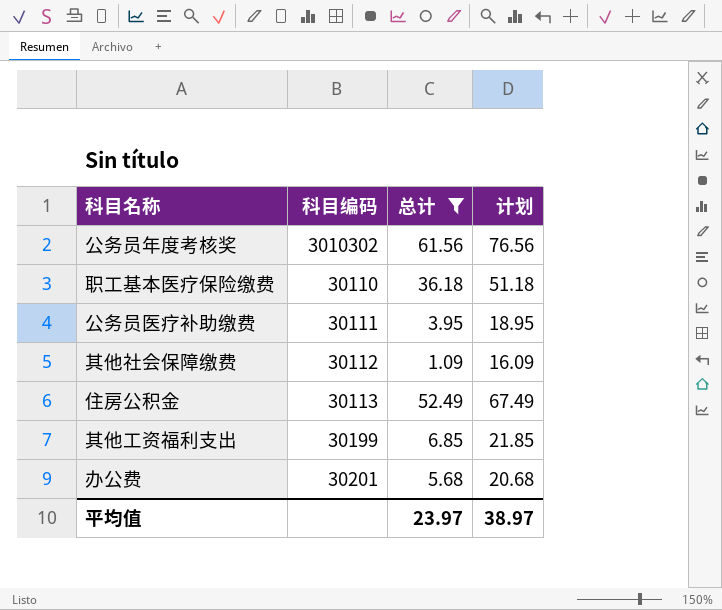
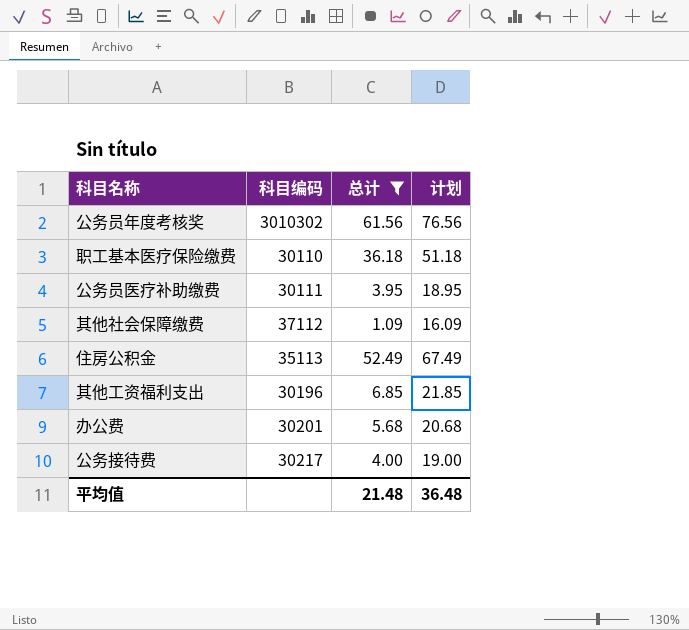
其他社会保障缴费 | 科目编码: 30112 -> 37112
住房公积金 | 科目编码: 30113 -> 35113
其他工资福利支出 | 科目编码: 30199 -> 30196
row 公务接待费: none -> 30217 | 4.00 | 19.00
平均值 | 总计: 23.97 -> 21.48
平均值 | 计划: 38.97 -> 36.48

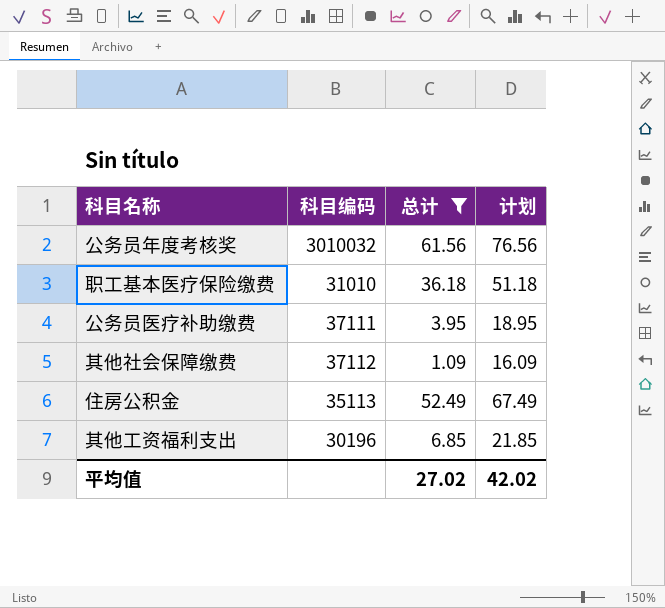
row 办公费: 30201 | 5.68 | 20.68 -> none
row 公务接待费: 30217 | 4.00 | 19.00 -> none
公务员年度考核奖 | 科目编码: 3010302 -> 3010032
职工基本医疗保险缴费 | 科目编码: 30110 -> 31010
公务员医疗补助缴费 | 科目编码: 30111 -> 37111
平均值 | 总计: 21.48 -> 27.02
平均值 | 计划: 36.48 -> 42.02

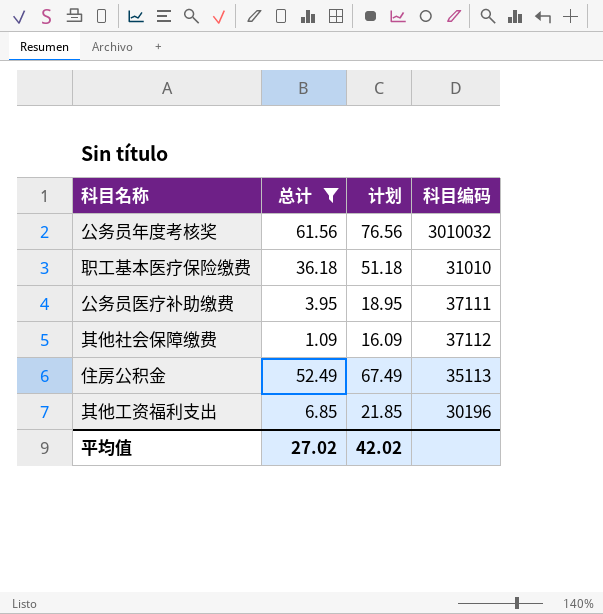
column 科目编码 | position: 2 -> 4

